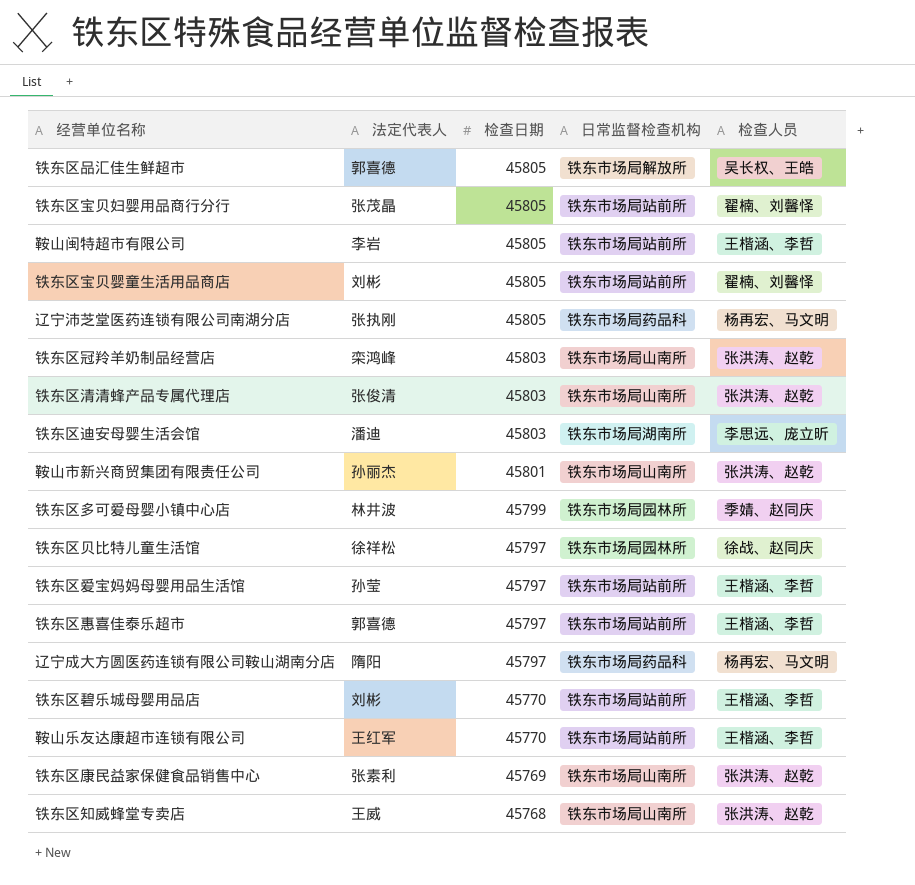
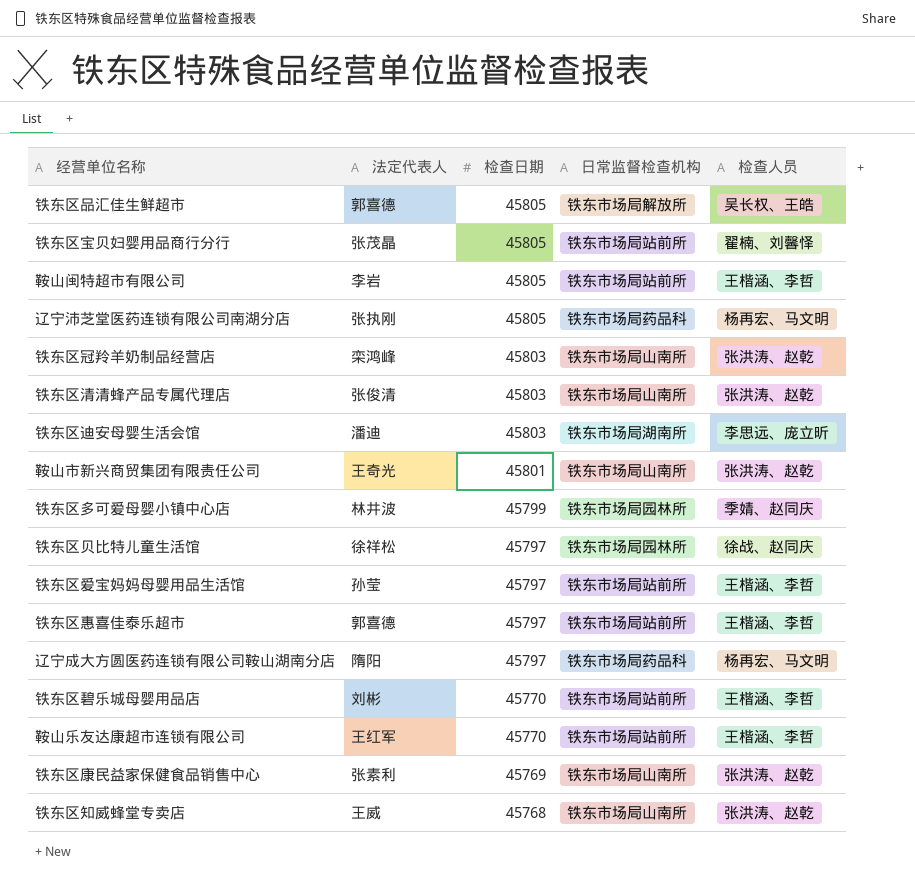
row 铁东区宝贝婴童生活用品商店: 刘彬 | 45805 | 铁东市场局站前所 | 翟楠、刘馨怿 -> none
鞍山市新兴商贸集团有限责任公司 | 法定代表人: 孙丽杰 -> 王奇光

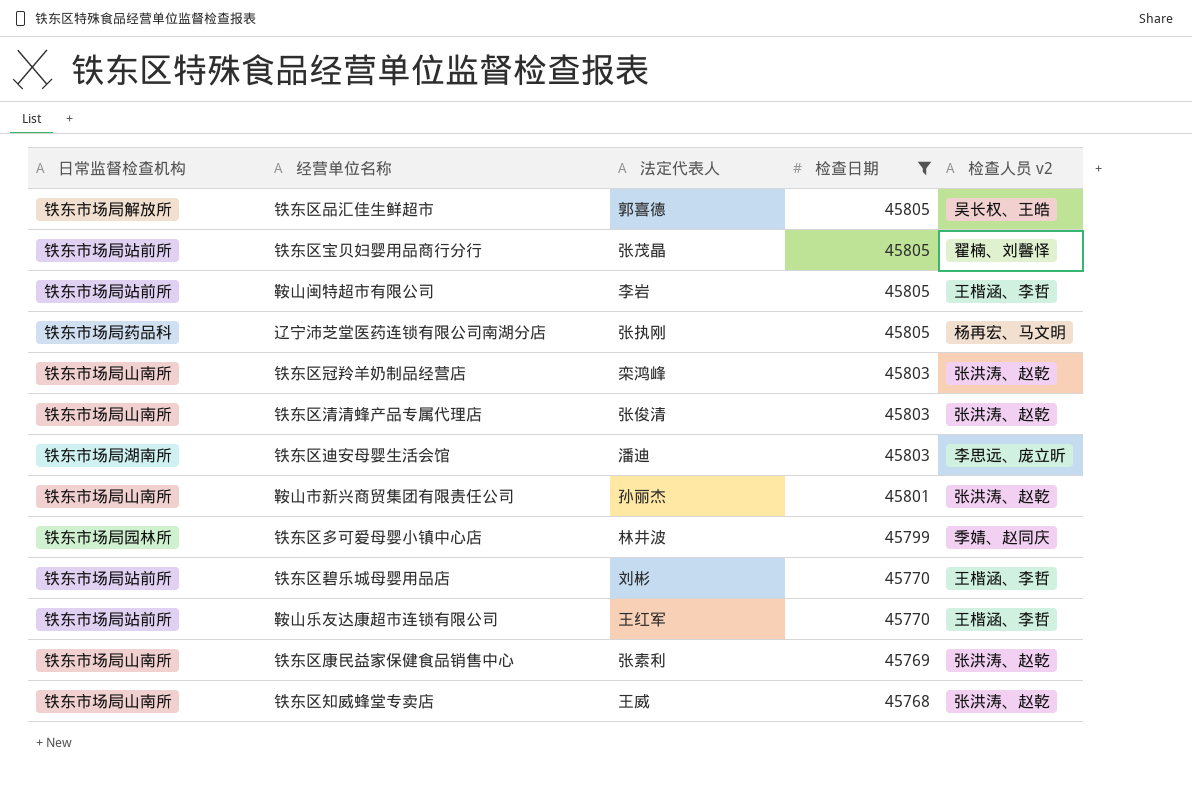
filter: none -> 检查日期 != 45797
column 日常监督检查机构 | position: 4 -> 1
column name: 检查人员 -> 检查人员 v2
鞍山市新兴商贸集团有限责任公司 | 法定代表人: 王奇光 -> 孙丽杰

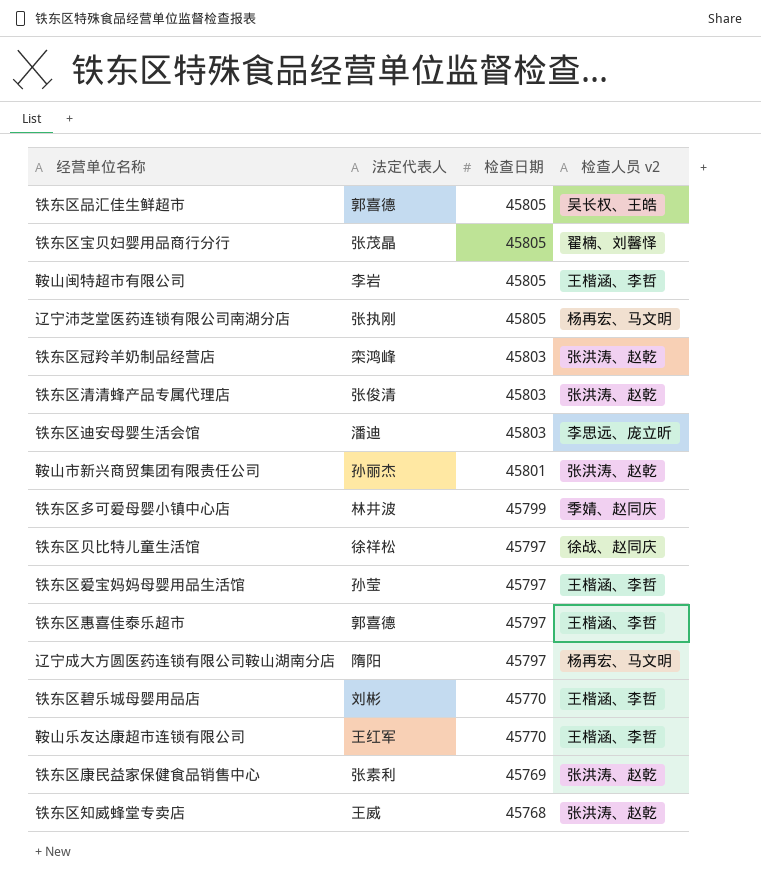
filter: 检查日期 != 45797 -> none
column 日常监督检查机构 | position: 1 -> none

